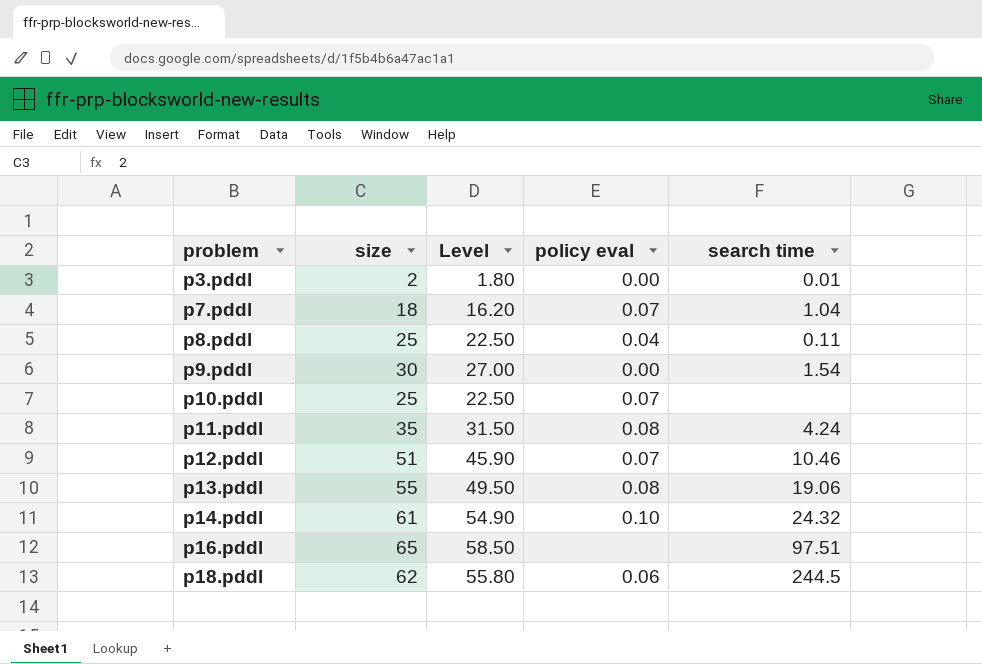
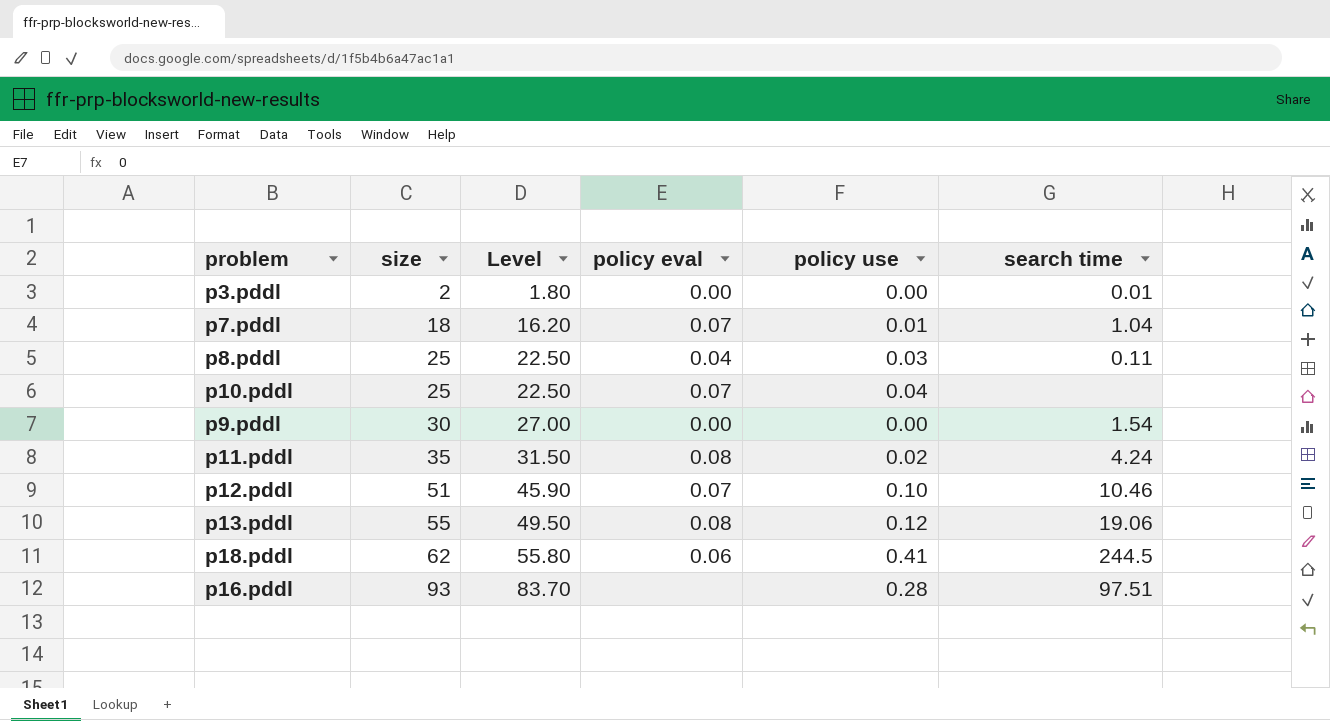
row order: problem ascending -> size ascending
column policy use | position: none -> 5
row p14.pddl: 61 | 54.90 | 0.10 | 24.32 -> none
p16.pddl | size: 65 -> 93
p16.pddl | Level: 58.50 -> 83.70

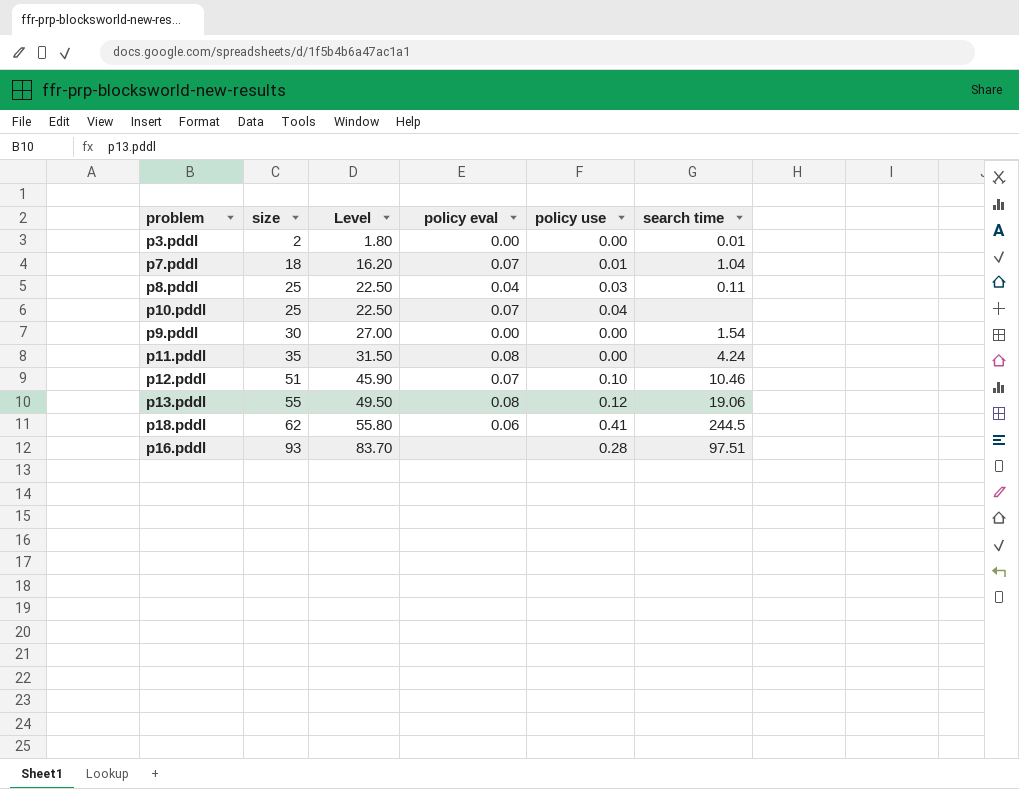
p11.pddl | policy use: 0.02 -> 0.00

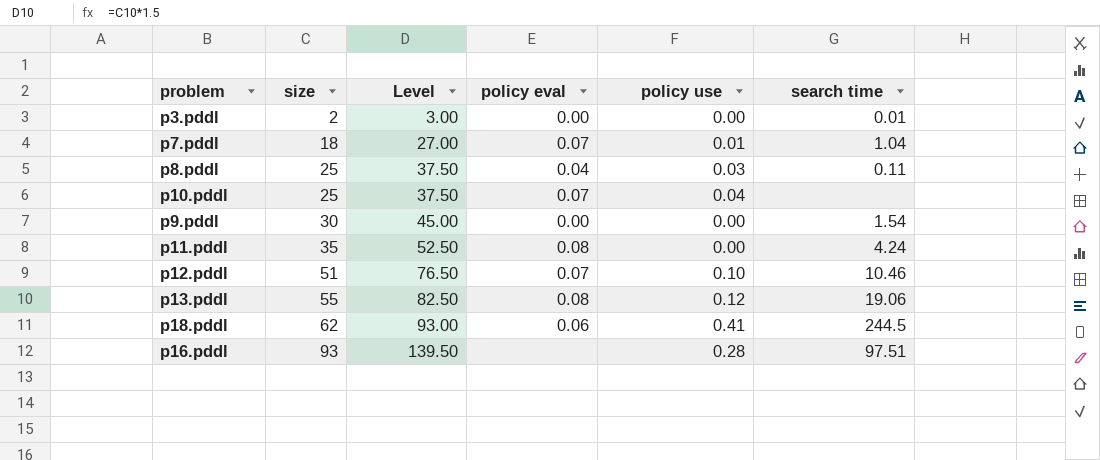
column Level | formula: [size] * 0.9 -> [size] * 1.5

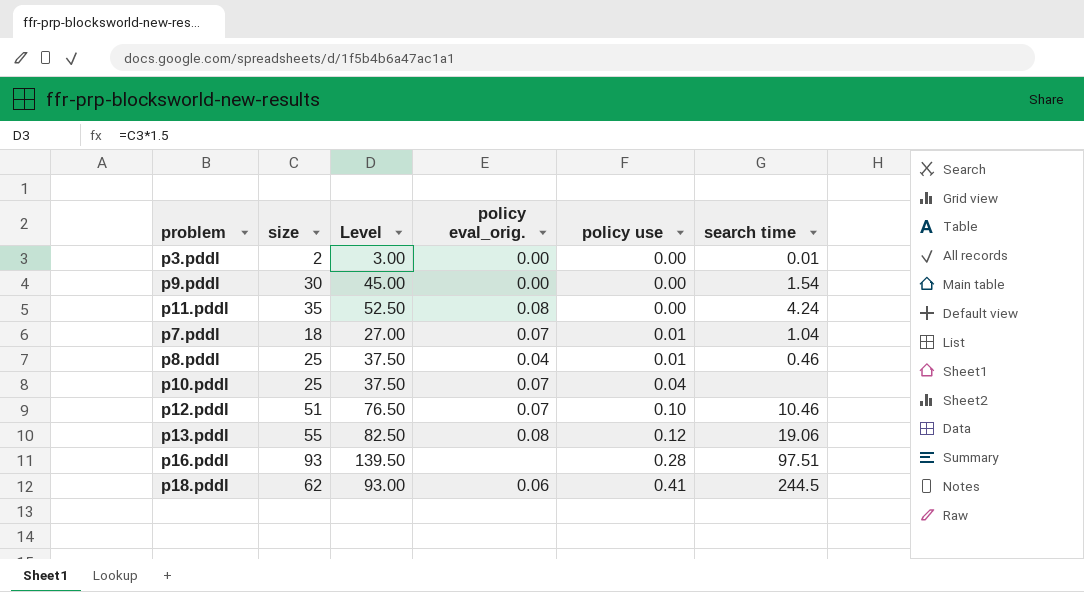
row order: size ascending -> policy use ascending
column name: policy eval -> policy eval_orig.
p8.pddl | policy use: 0.03 -> 0.01
p8.pddl | search time: 0.11 -> 0.46

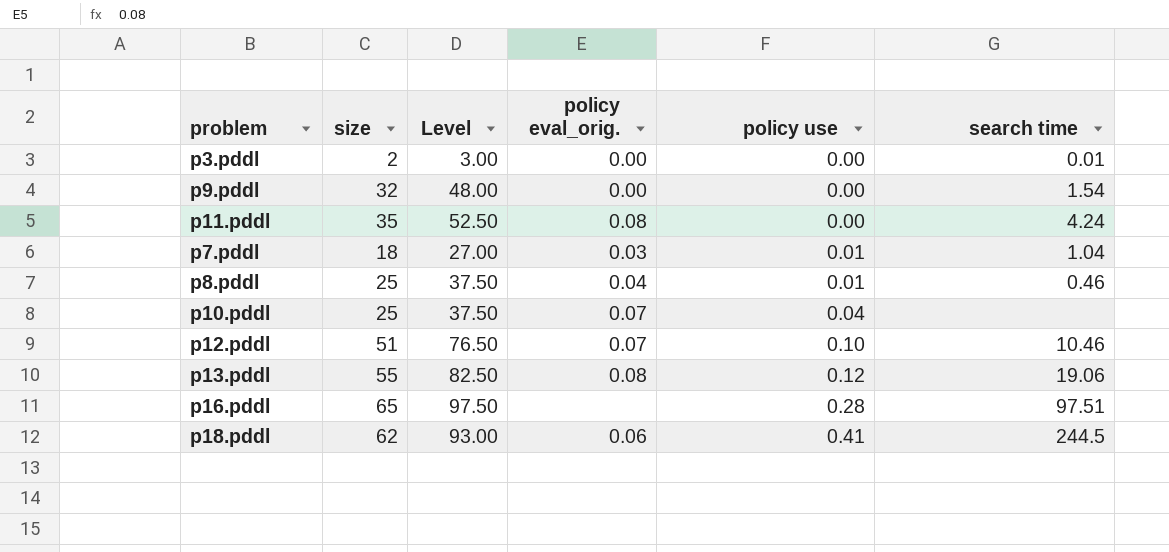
p9.pddl | size: 30 -> 32
p9.pddl | Level: 45.00 -> 48.00
p7.pddl | policy eval_orig.: 0.07 -> 0.03
p16.pddl | size: 93 -> 65
p16.pddl | Level: 139.50 -> 97.50

